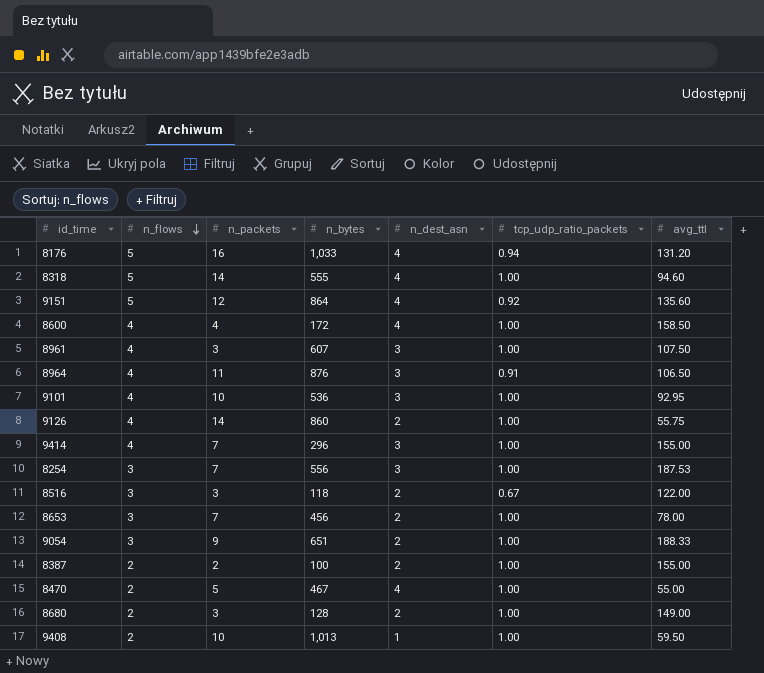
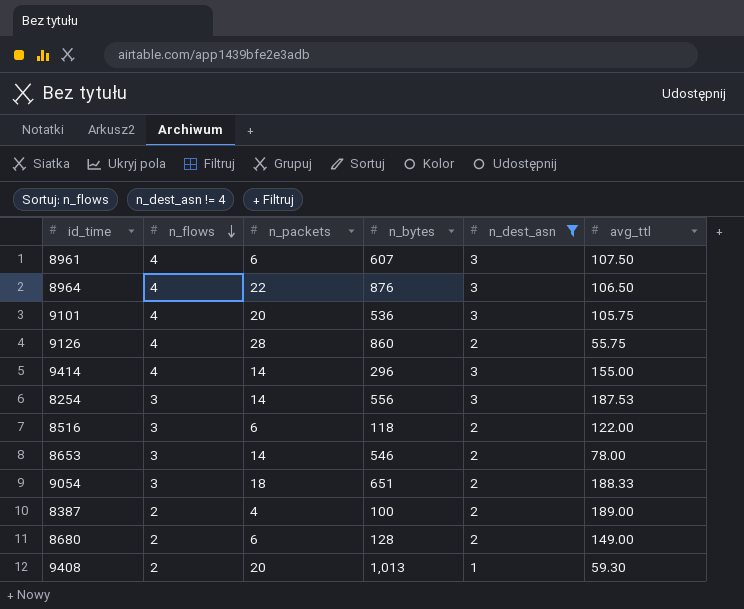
filter: none -> n_dest_asn != 4
column tcp_udp_ratio_packets | position: 6 -> none
8961 | n_packets: 3 -> 6
8964 | n_packets: 11 -> 22
9101 | n_packets: 10 -> 20
9101 | avg_ttl: 92.95 -> 105.75
9126 | n_packets: 14 -> 28
9414 | n_packets: 7 -> 14
8254 | n_packets: 7 -> 14
8516 | n_packets: 3 -> 6
8653 | n_packets: 7 -> 14
8653 | n_bytes: 456 -> 546
9054 | n_packets: 9 -> 18
8387 | n_packets: 2 -> 4
8387 | avg_ttl: 155.00 -> 189.00
8680 | n_packets: 3 -> 6
9408 | n_packets: 10 -> 20
9408 | avg_ttl: 59.50 -> 59.30

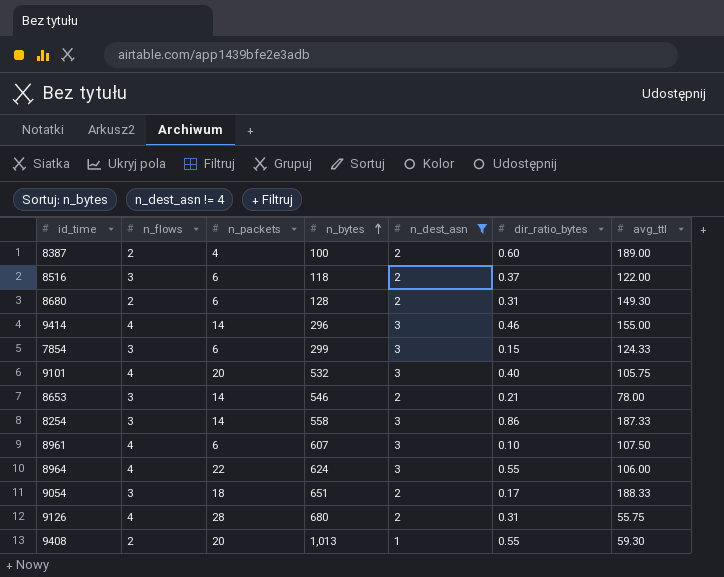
row order: n_flows descending -> n_bytes ascending
column dir_ratio_bytes | position: none -> 6
8680 | avg_ttl: 149.00 -> 149.30
row 7854: none -> 3 | 6 | 299 | 3 | 0.15 | 124.33
9101 | n_bytes: 536 -> 532
8254 | n_bytes: 556 -> 558
8254 | avg_ttl: 187.53 -> 187.33
8964 | n_bytes: 876 -> 624
8964 | avg_ttl: 106.50 -> 106.00
9126 | n_bytes: 860 -> 680

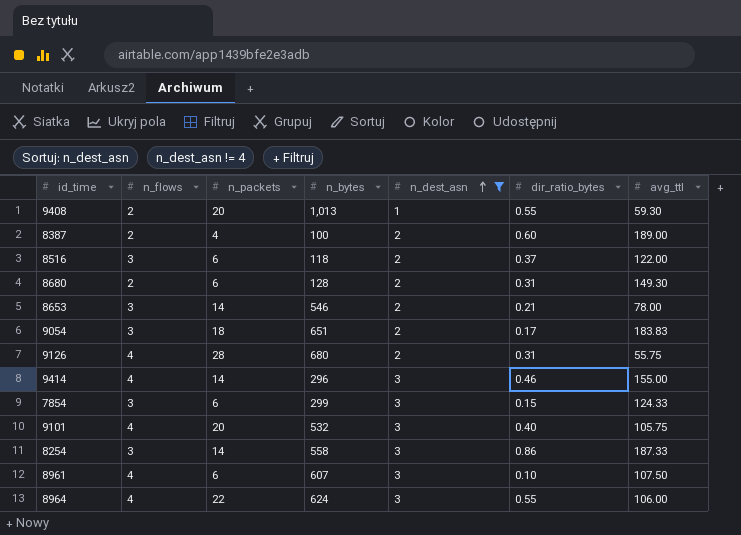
row order: n_bytes ascending -> n_dest_asn ascending
9054 | avg_ttl: 188.33 -> 183.83

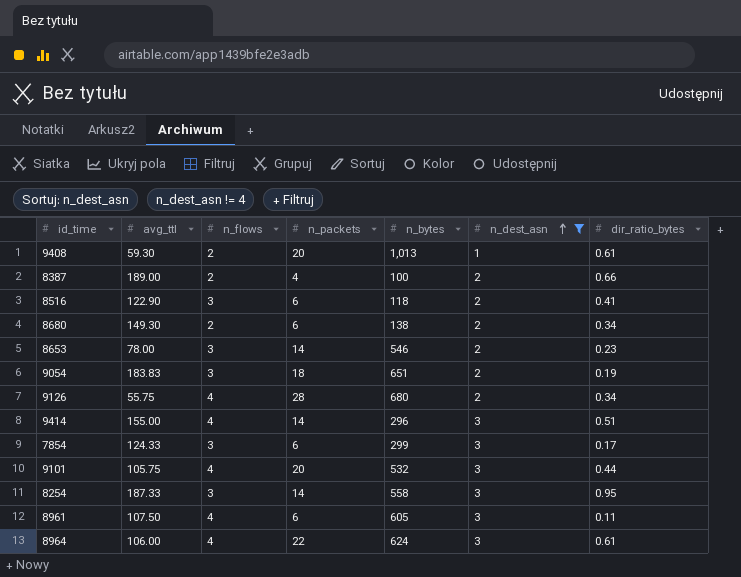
column avg_ttl | position: 7 -> 2
9408 | dir_ratio_bytes: 0.55 -> 0.61
8387 | dir_ratio_bytes: 0.60 -> 0.66
8516 | avg_ttl: 122.00 -> 122.90
8516 | dir_ratio_bytes: 0.37 -> 0.41
8680 | n_bytes: 128 -> 138
8680 | dir_ratio_bytes: 0.31 -> 0.34
8653 | dir_ratio_bytes: 0.21 -> 0.23
9054 | dir_ratio_bytes: 0.17 -> 0.19
9126 | dir_ratio_bytes: 0.31 -> 0.34
9414 | dir_ratio_bytes: 0.46 -> 0.51
7854 | dir_ratio_bytes: 0.15 -> 0.17
9101 | dir_ratio_bytes: 0.40 -> 0.44
8254 | dir_ratio_bytes: 0.86 -> 0.95
8961 | n_bytes: 607 -> 605
8961 | dir_ratio_bytes: 0.10 -> 0.11
8964 | dir_ratio_bytes: 0.55 -> 0.61

